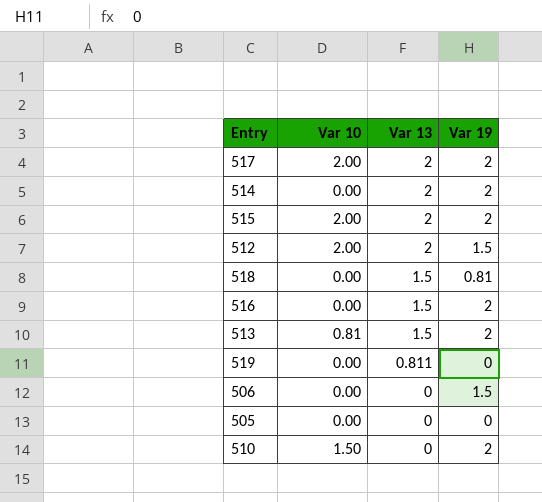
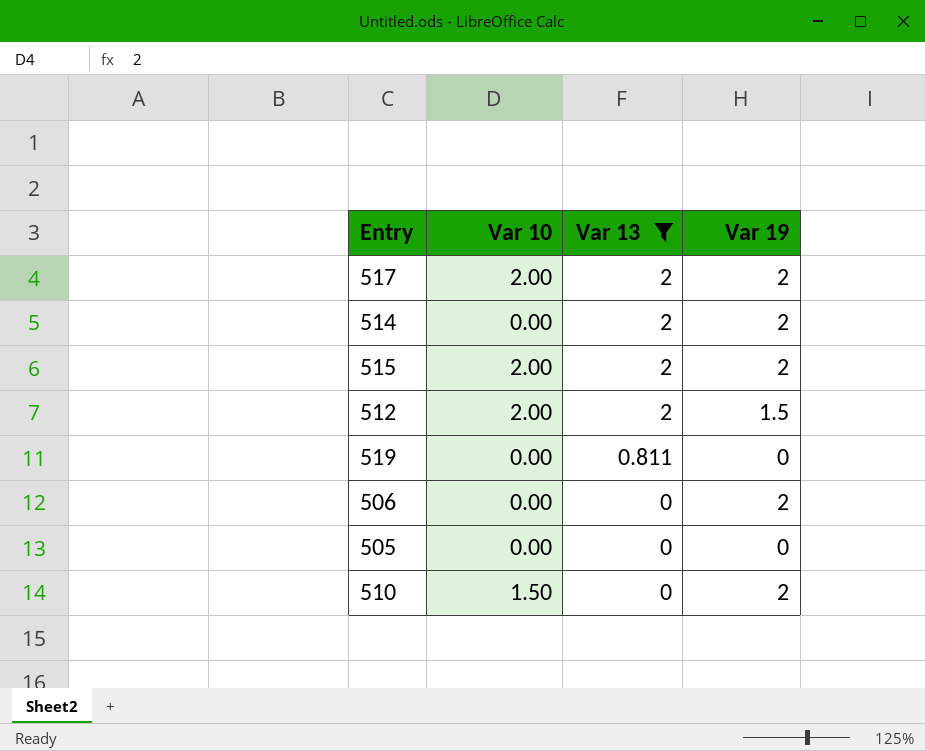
filter: none -> Var 13 != 1.5
506 | Var 19: 1.5 -> 2

